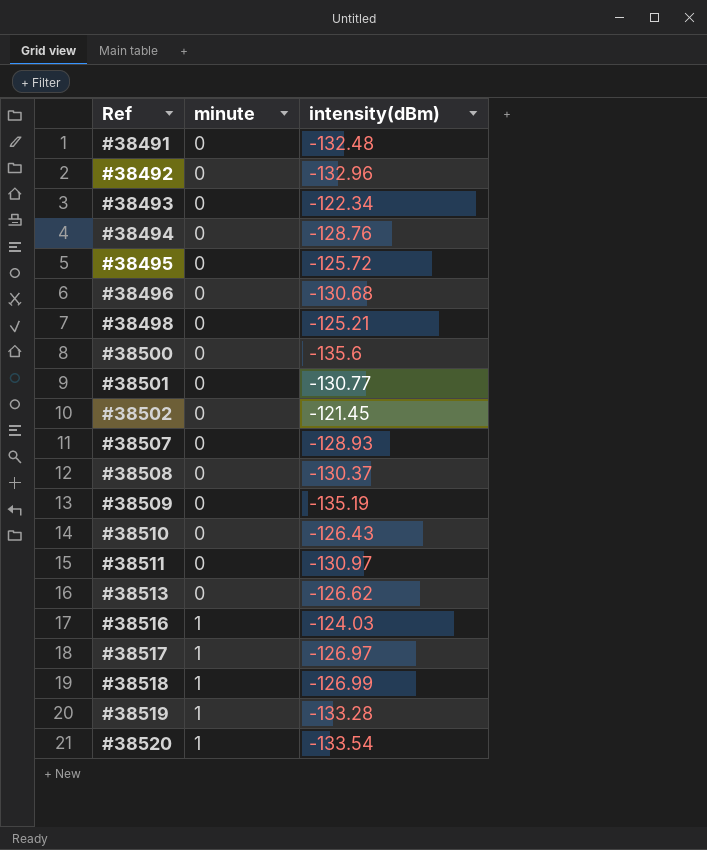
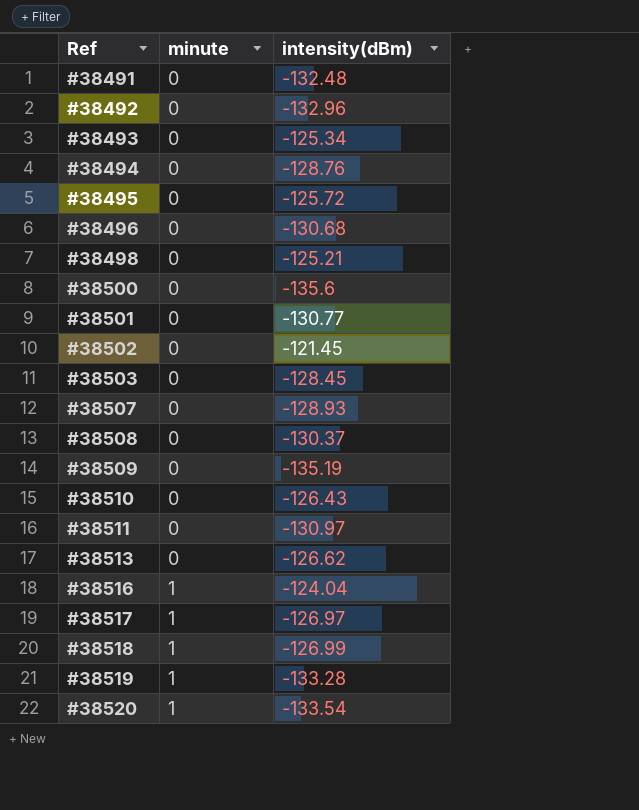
#38493 | intensity(dBm): -122.34 -> -125.34
row #38503: none -> 0 | -128.45
#38516 | intensity(dBm): -124.03 -> -124.04

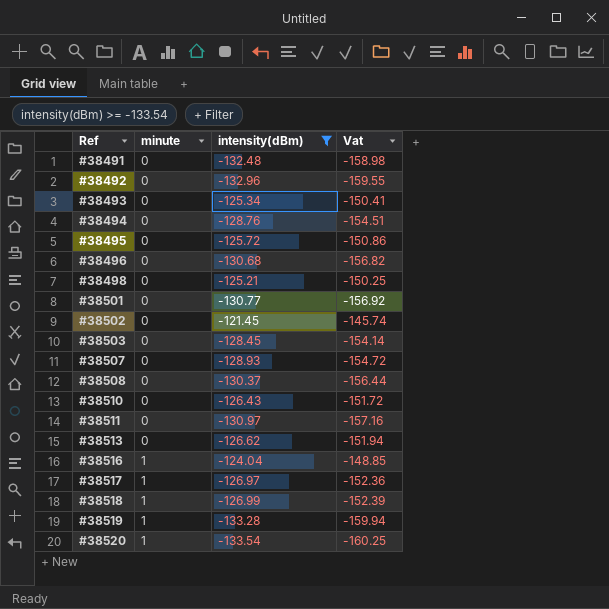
filter: none -> intensity(dBm) >= -133.54
column Vat | formula: none -> [intensity(dBm)] * 1.2

